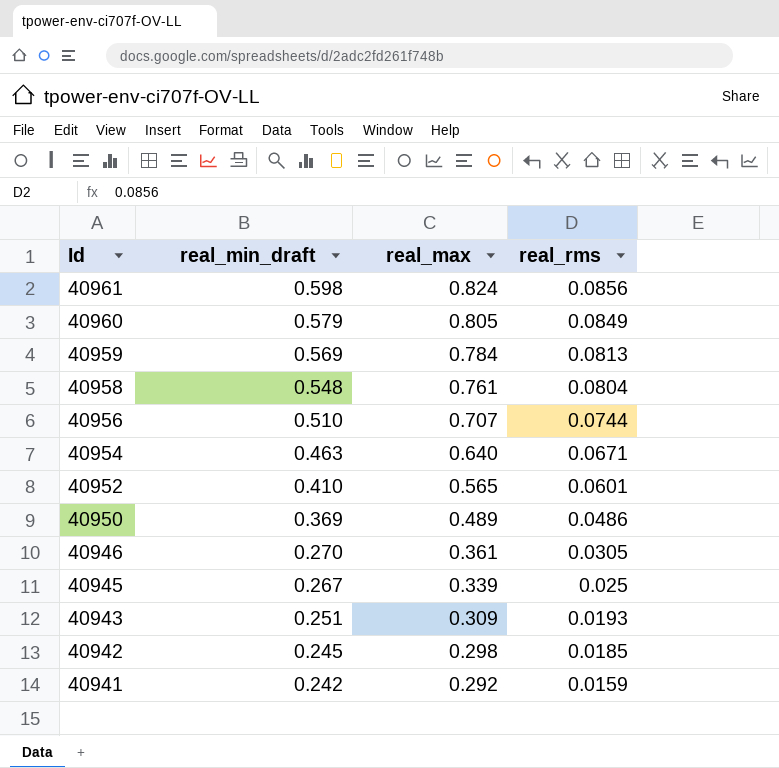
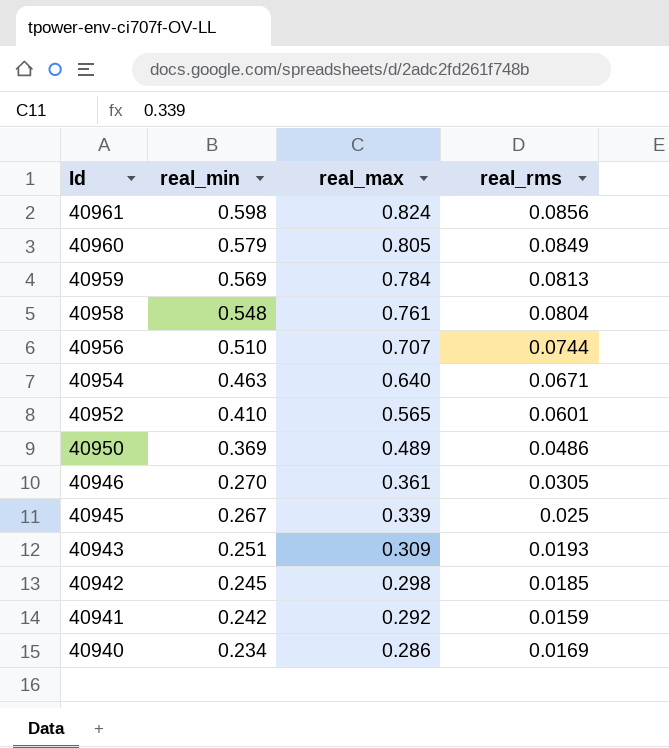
column name: real_min_draft -> real_min
row 40940: none -> 0.234 | 0.286 | 0.0169

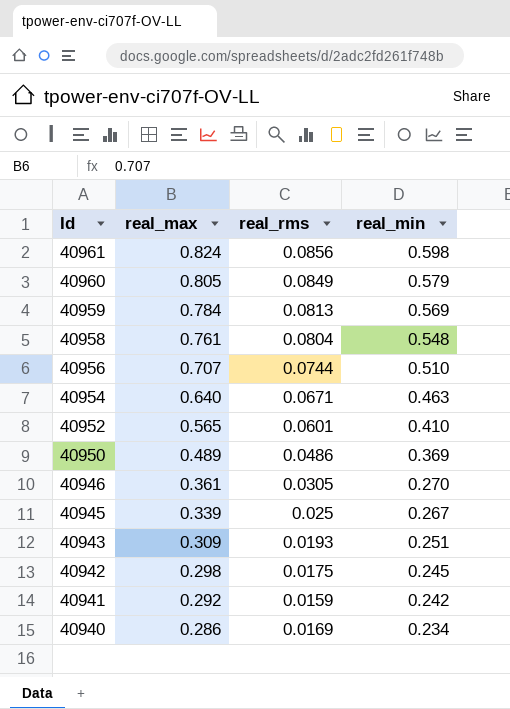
column real_min | position: 2 -> 4
40942 | real_rms: 0.0185 -> 0.0175

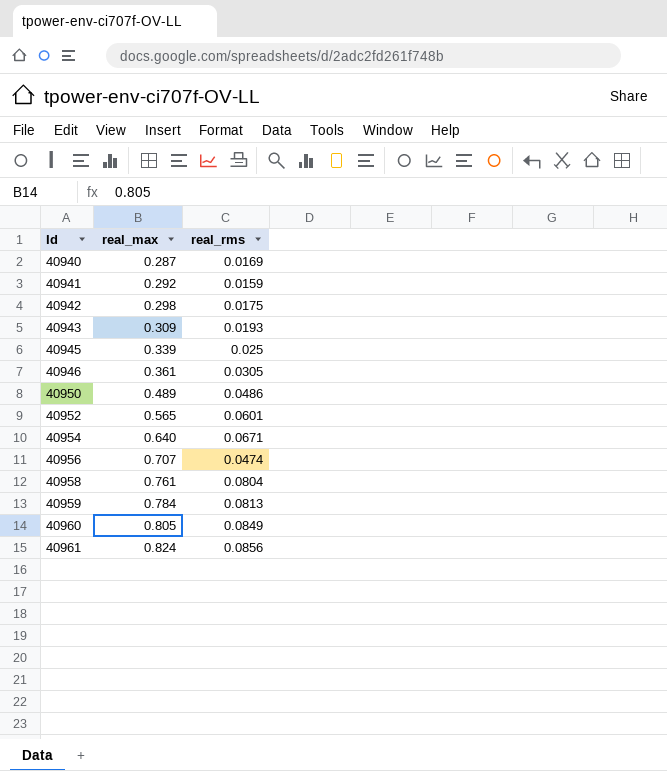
row order: Id descending -> Id ascending
column real_min | position: 4 -> none
40940 | real_max: 0.286 -> 0.287
40956 | real_rms: 0.0744 -> 0.0474

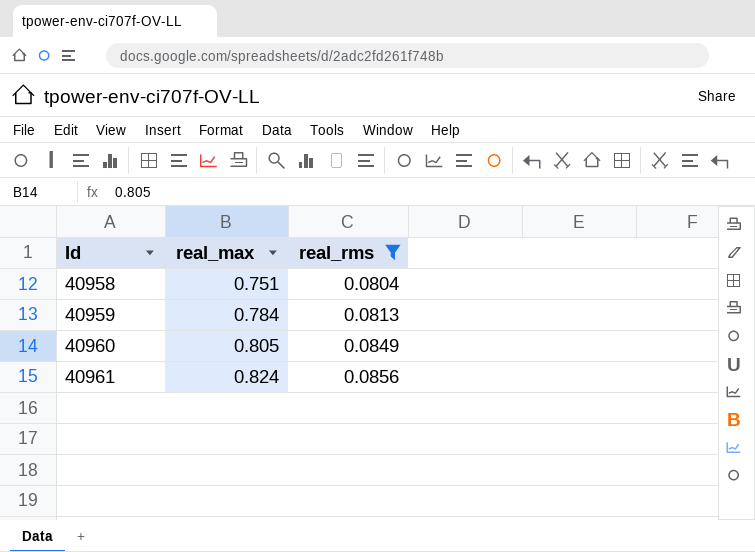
filter: none -> real_rms >= 0.0804
40958 | real_max: 0.761 -> 0.751

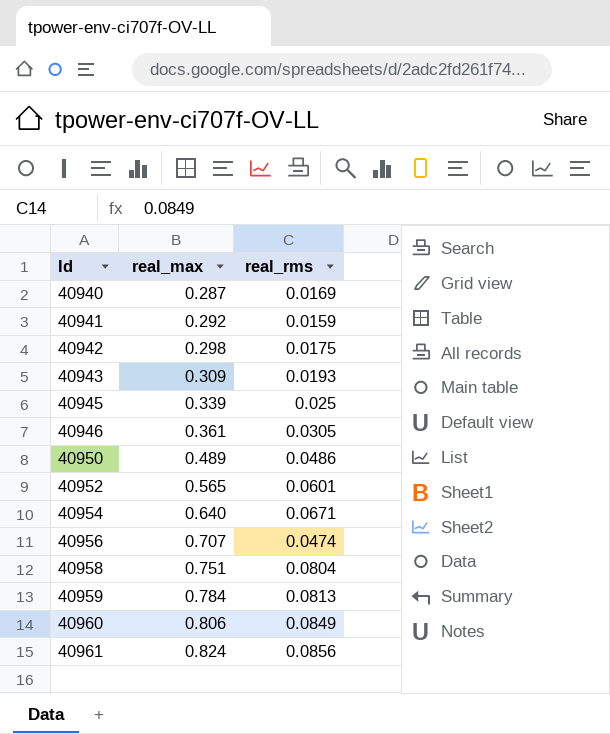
filter: real_rms >= 0.0804 -> none
40960 | real_max: 0.805 -> 0.806

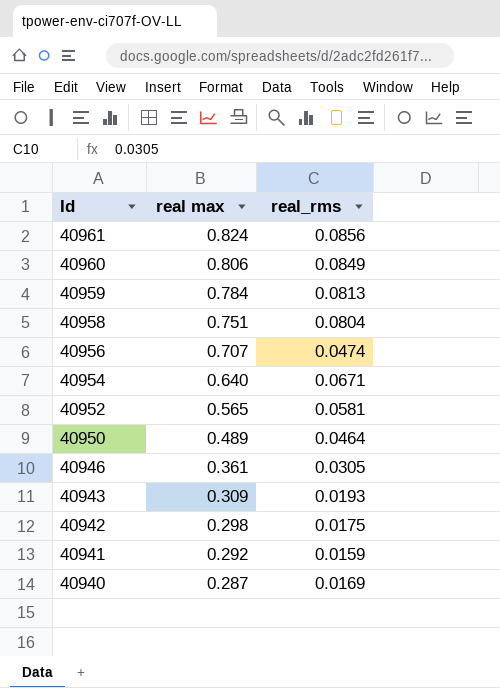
row order: Id ascending -> Id descending
column name: real_max -> real max
row 40945: 0.339 | 0.025 -> none
40952 | real_rms: 0.0601 -> 0.0581
40950 | real_rms: 0.0486 -> 0.0464

